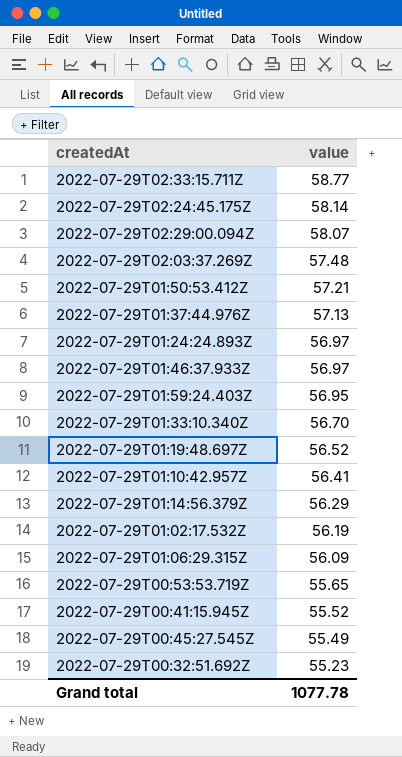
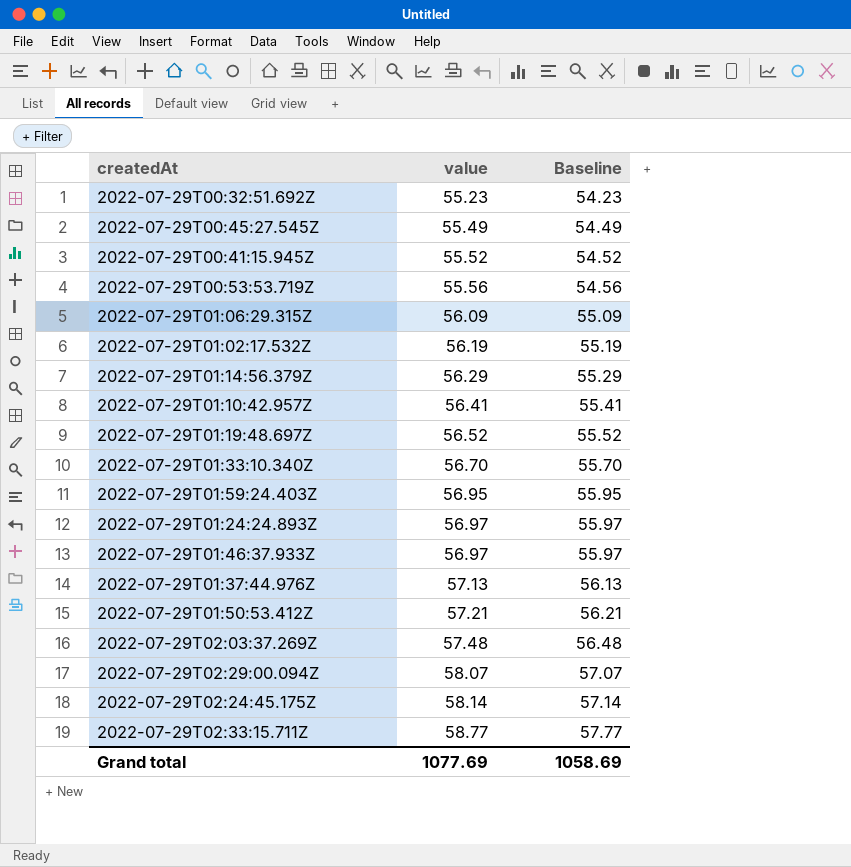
row order: value descending -> value ascending
column Baseline | formula: none -> [value] - 1
2022-07-29T00:53:53.719Z | value: 55.65 -> 55.56
Grand total | value: 1077.78 -> 1077.69

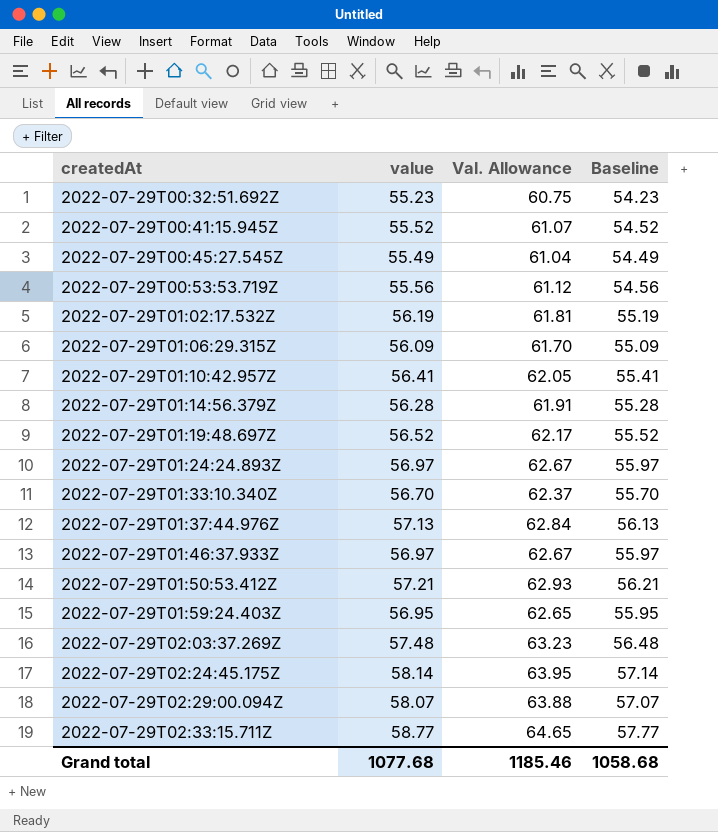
row order: value ascending -> createdAt ascending
column Val. Allowance | formula: none -> [value] * 1.1
2022-07-29T01:14:56.379Z | value: 56.29 -> 56.28
2022-07-29T01:14:56.379Z | Baseline: 55.29 -> 55.28
Grand total | value: 1077.69 -> 1077.68
Grand total | Baseline: 1058.69 -> 1058.68

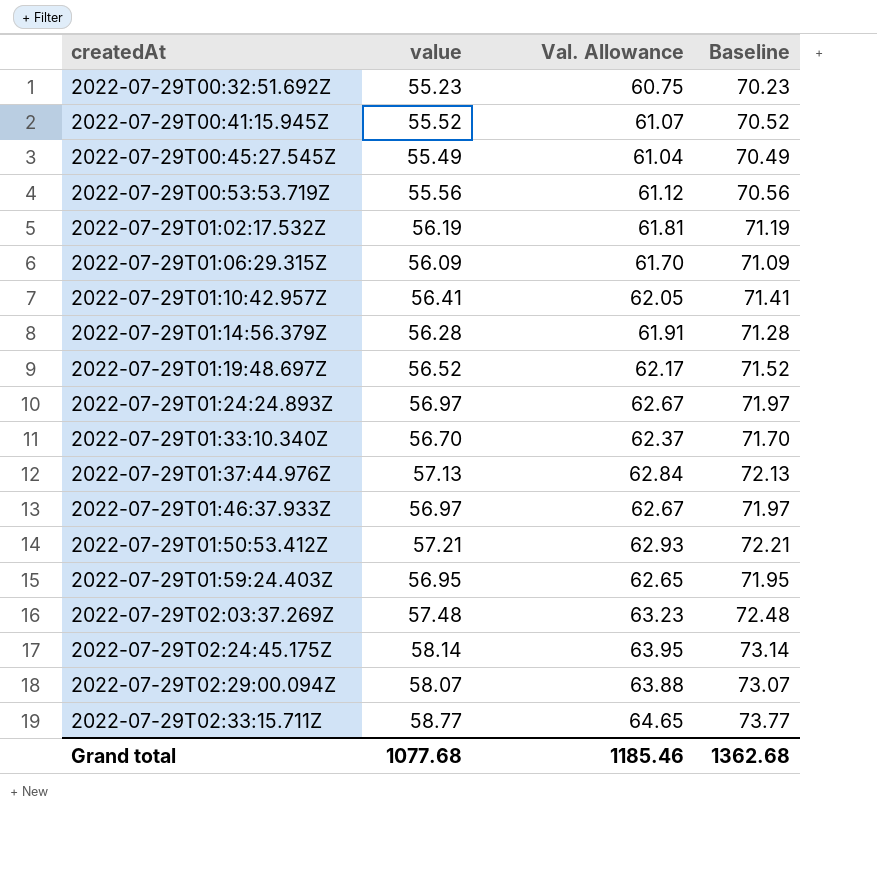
column Baseline | formula: [value] - 1 -> [value] + 15
Grand total | Baseline: 1058.68 -> 1362.68

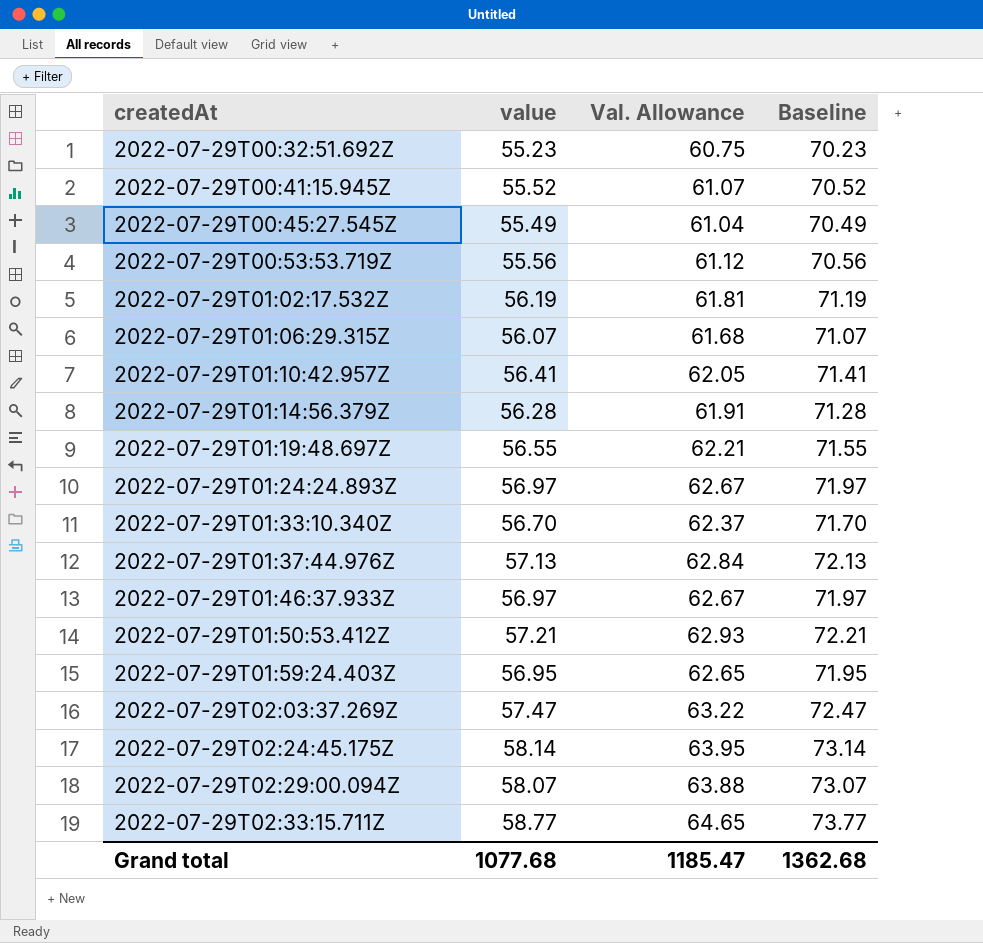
2022-07-29T01:06:29.315Z | value: 56.09 -> 56.07
2022-07-29T01:06:29.315Z | Val. Allowance: 61.70 -> 61.68
2022-07-29T01:06:29.315Z | Baseline: 71.09 -> 71.07
2022-07-29T01:19:48.697Z | value: 56.52 -> 56.55
2022-07-29T01:19:48.697Z | Val. Allowance: 62.17 -> 62.21
2022-07-29T01:19:48.697Z | Baseline: 71.52 -> 71.55
2022-07-29T02:03:37.269Z | value: 57.48 -> 57.47
2022-07-29T02:03:37.269Z | Val. Allowance: 63.23 -> 63.22
2022-07-29T02:03:37.269Z | Baseline: 72.48 -> 72.47
Grand total | Val. Allowance: 1185.46 -> 1185.47

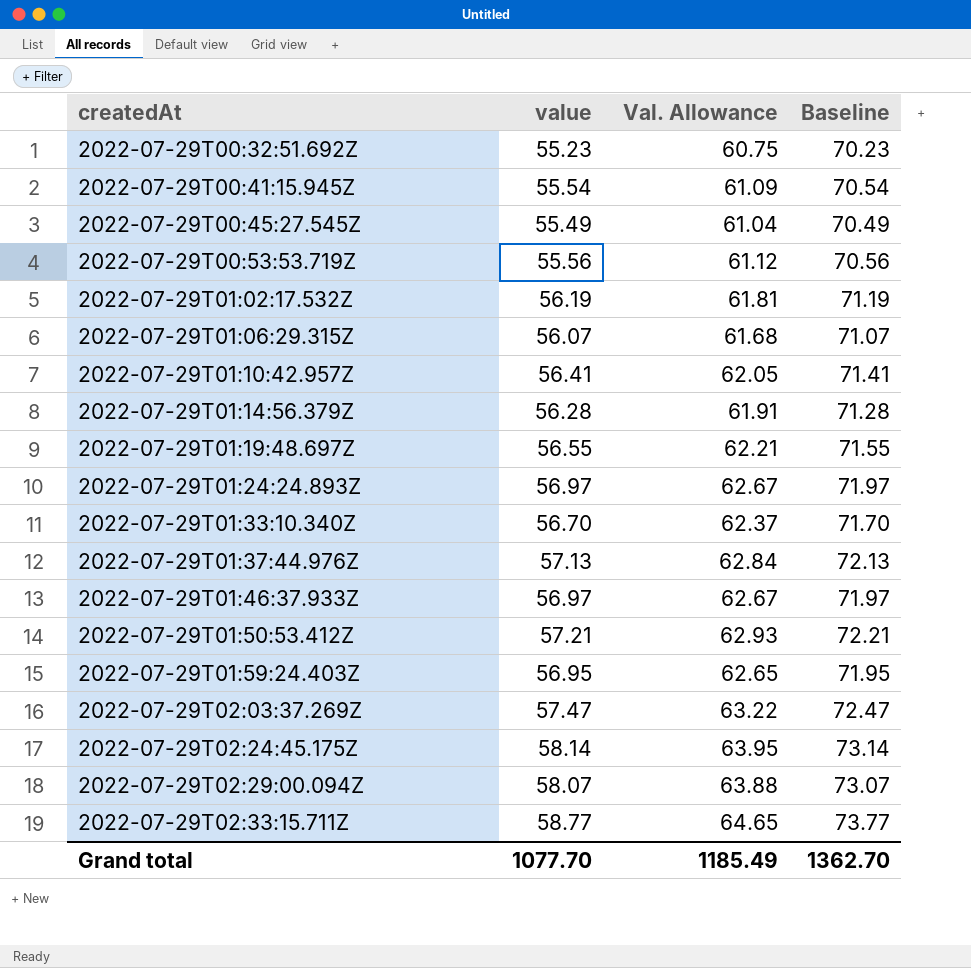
2022-07-29T00:41:15.945Z | value: 55.52 -> 55.54
2022-07-29T00:41:15.945Z | Val. Allowance: 61.07 -> 61.09
2022-07-29T00:41:15.945Z | Baseline: 70.52 -> 70.54
Grand total | value: 1077.68 -> 1077.70
Grand total | Val. Allowance: 1185.47 -> 1185.49
Grand total | Baseline: 1362.68 -> 1362.70

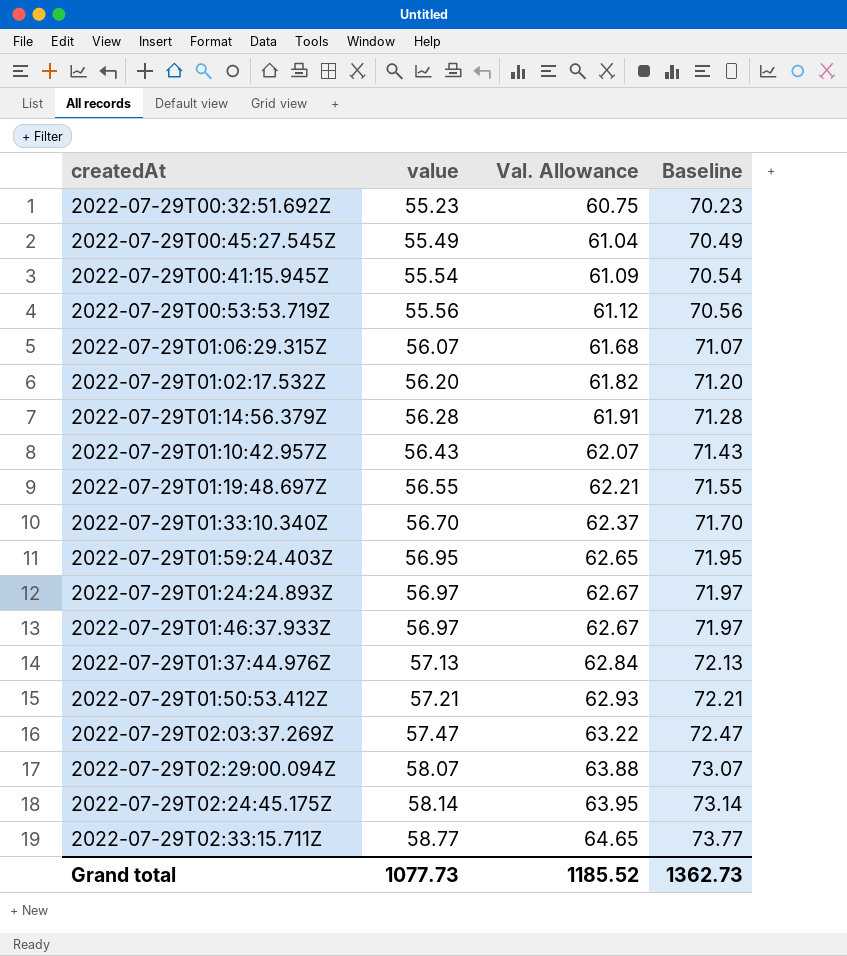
row order: createdAt ascending -> value ascending
2022-07-29T01:02:17.532Z | value: 56.19 -> 56.20
2022-07-29T01:02:17.532Z | Val. Allowance: 61.81 -> 61.82
2022-07-29T01:02:17.532Z | Baseline: 71.19 -> 71.20
2022-07-29T01:10:42.957Z | value: 56.41 -> 56.43
2022-07-29T01:10:42.957Z | Val. Allowance: 62.05 -> 62.07
2022-07-29T01:10:42.957Z | Baseline: 71.41 -> 71.43
Grand total | value: 1077.70 -> 1077.73
Grand total | Val. Allowance: 1185.49 -> 1185.52
Grand total | Baseline: 1362.70 -> 1362.73

